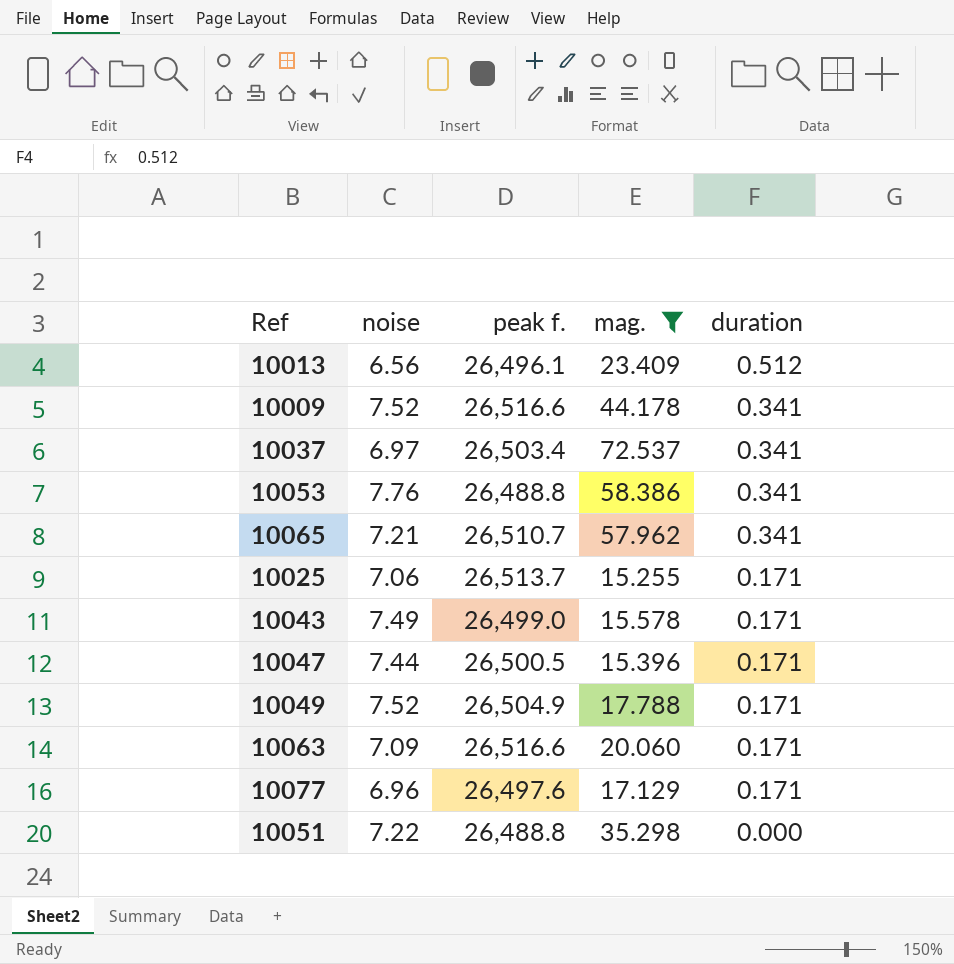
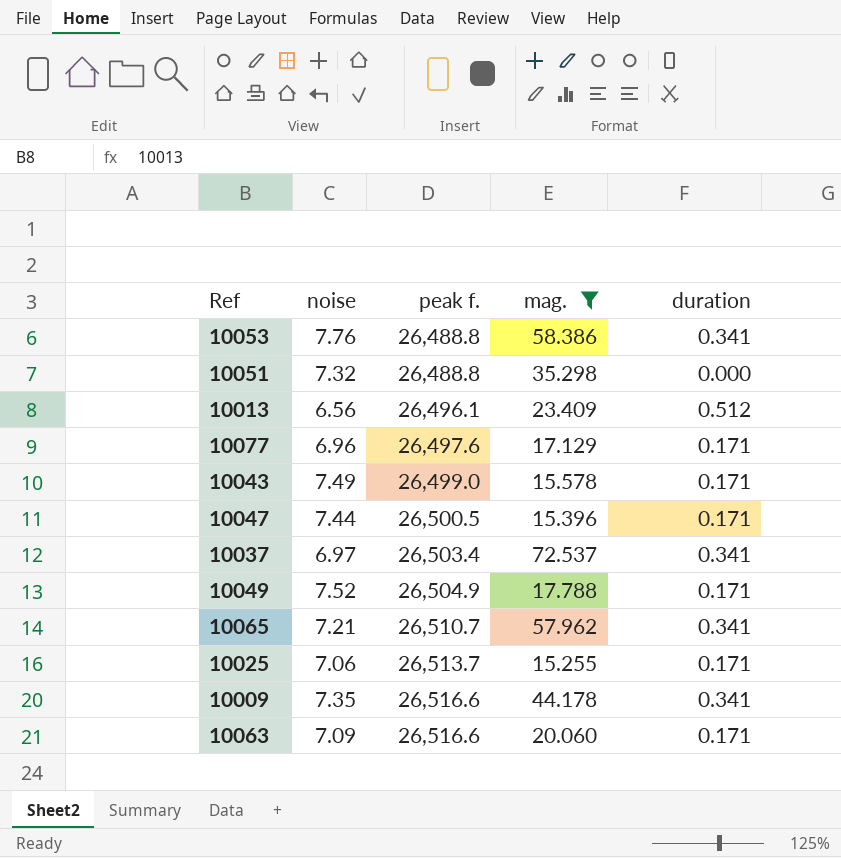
row order: duration descending -> peak f. ascending
10051 | noise: 7.22 -> 7.32
10009 | noise: 7.52 -> 7.35

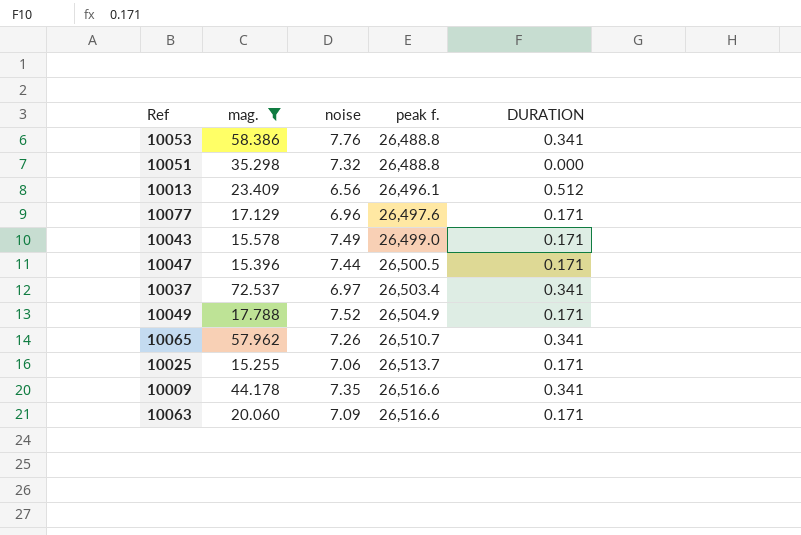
column mag. | position: 4 -> 2
column name: duration -> DURATION
10065 | noise: 7.21 -> 7.26

